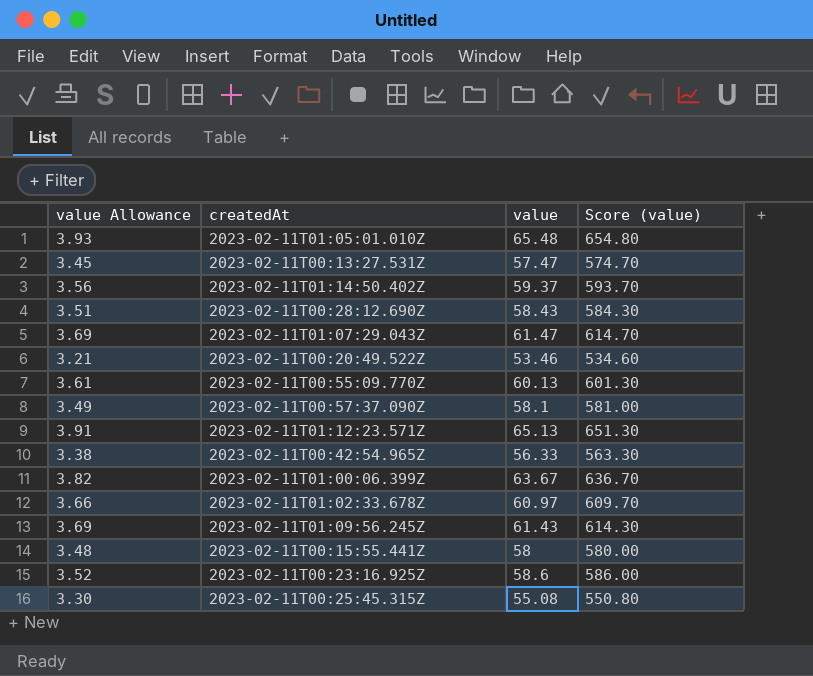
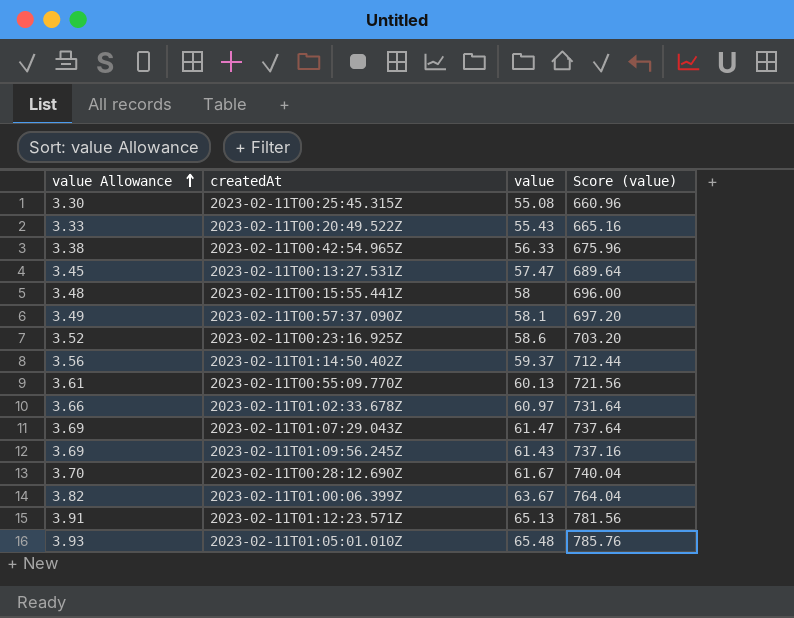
row order: none -> value Allowance ascending
column Score (value) | formula: [value] * 10 -> [value] * 12
2023-02-11T00:20:49.522Z | value Allowance: 3.21 -> 3.33
2023-02-11T00:20:49.522Z | value: 53.46 -> 55.43
2023-02-11T00:28:12.690Z | value Allowance: 3.51 -> 3.70
2023-02-11T00:28:12.690Z | value: 58.43 -> 61.67

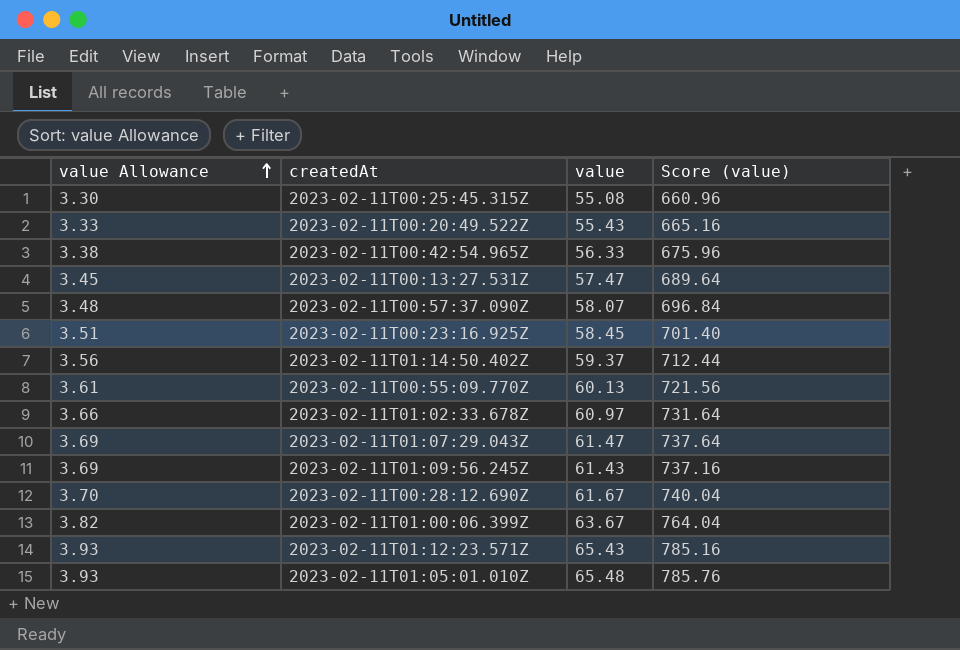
row 2023-02-11T00:15:55.441Z: 3.48 | 58 | 696.00 -> none
2023-02-11T00:57:37.090Z | value Allowance: 3.49 -> 3.48
2023-02-11T00:57:37.090Z | value: 58.1 -> 58.07
2023-02-11T00:57:37.090Z | Score (value): 697.20 -> 696.84
2023-02-11T00:23:16.925Z | value Allowance: 3.52 -> 3.51
2023-02-11T00:23:16.925Z | value: 58.6 -> 58.45
2023-02-11T00:23:16.925Z | Score (value): 703.20 -> 701.40
2023-02-11T01:12:23.571Z | value Allowance: 3.91 -> 3.93
2023-02-11T01:12:23.571Z | value: 65.13 -> 65.43
2023-02-11T01:12:23.571Z | Score (value): 781.56 -> 785.16

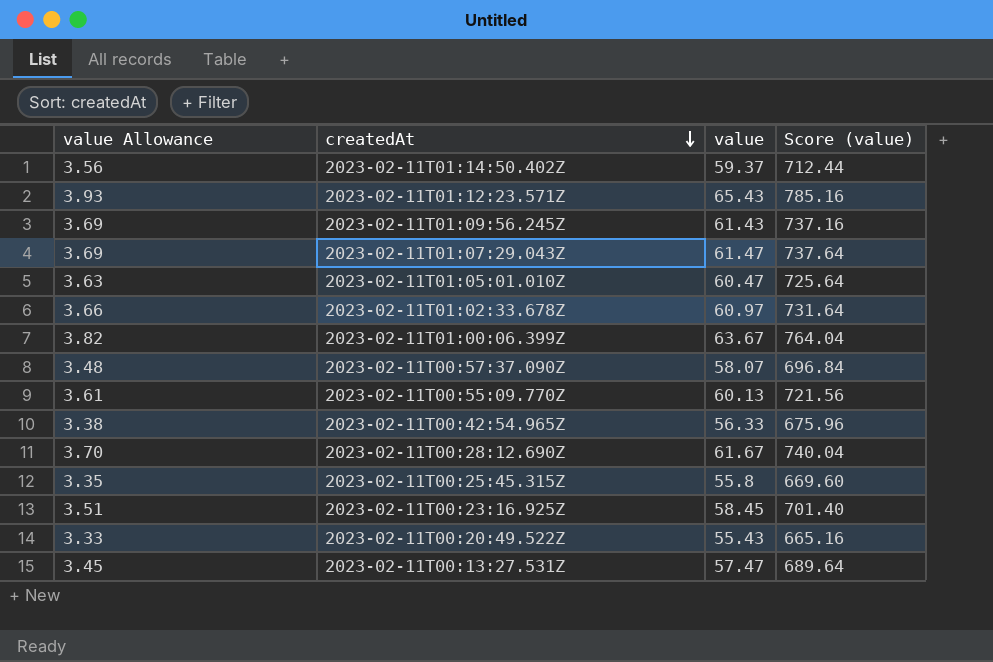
row order: value Allowance ascending -> createdAt descending
2023-02-11T01:05:01.010Z | value Allowance: 3.93 -> 3.63
2023-02-11T01:05:01.010Z | value: 65.48 -> 60.47
2023-02-11T01:05:01.010Z | Score (value): 785.76 -> 725.64
2023-02-11T00:25:45.315Z | value Allowance: 3.30 -> 3.35
2023-02-11T00:25:45.315Z | value: 55.08 -> 55.8
2023-02-11T00:25:45.315Z | Score (value): 660.96 -> 669.60

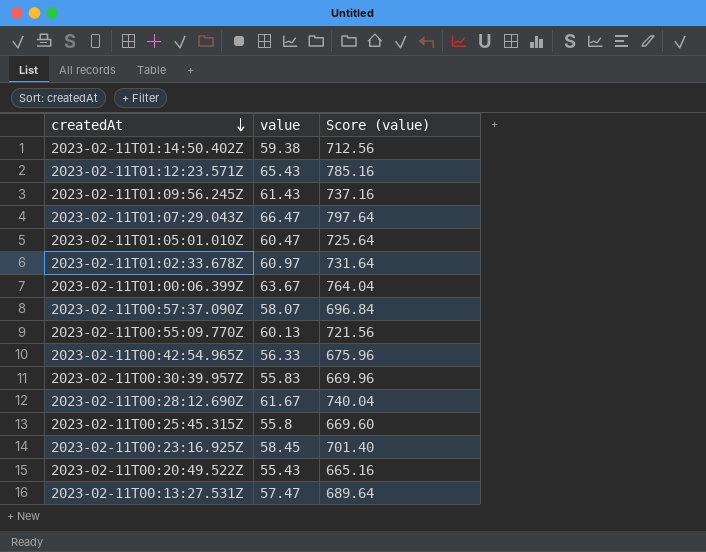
column value Allowance | formula: [value] * 0.06 -> none
2023-02-11T01:14:50.402Z | value: 59.37 -> 59.38
2023-02-11T01:14:50.402Z | Score (value): 712.44 -> 712.56
2023-02-11T01:07:29.043Z | value: 61.47 -> 66.47
2023-02-11T01:07:29.043Z | Score (value): 737.64 -> 797.64
row 2023-02-11T00:30:39.957Z: none -> 55.83 | 669.96

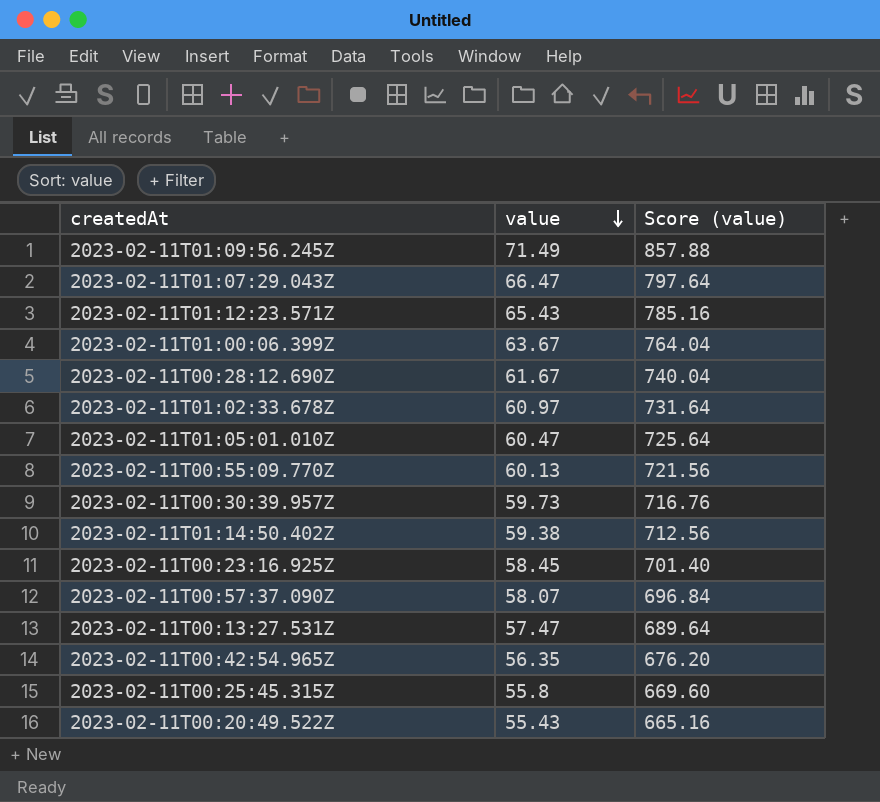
row order: createdAt descending -> value descending
2023-02-11T01:09:56.245Z | value: 61.43 -> 71.49
2023-02-11T01:09:56.245Z | Score (value): 737.16 -> 857.88
2023-02-11T00:30:39.957Z | value: 55.83 -> 59.73
2023-02-11T00:30:39.957Z | Score (value): 669.96 -> 716.76
2023-02-11T00:42:54.965Z | value: 56.33 -> 56.35
2023-02-11T00:42:54.965Z | Score (value): 675.96 -> 676.20

